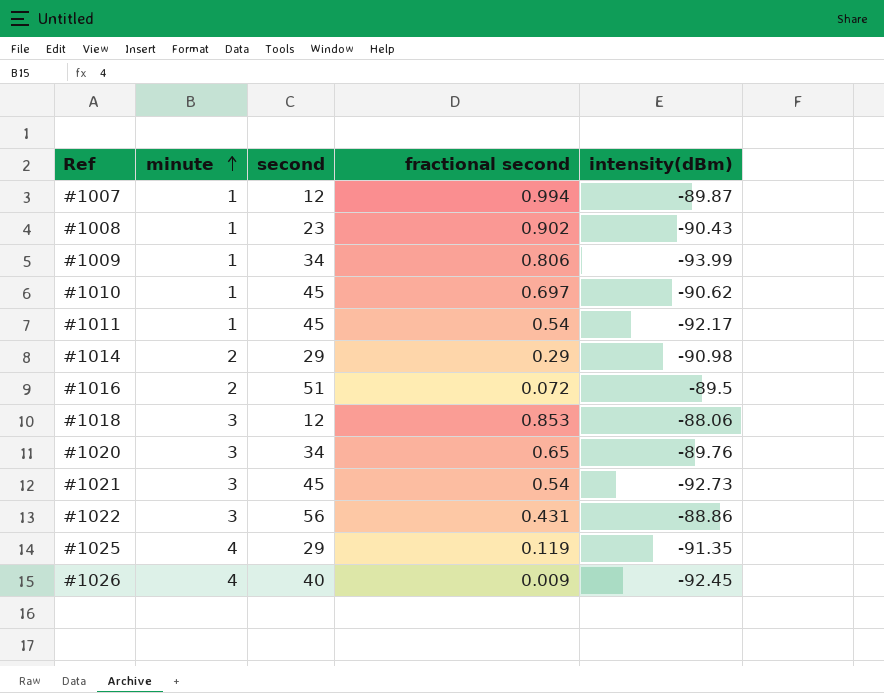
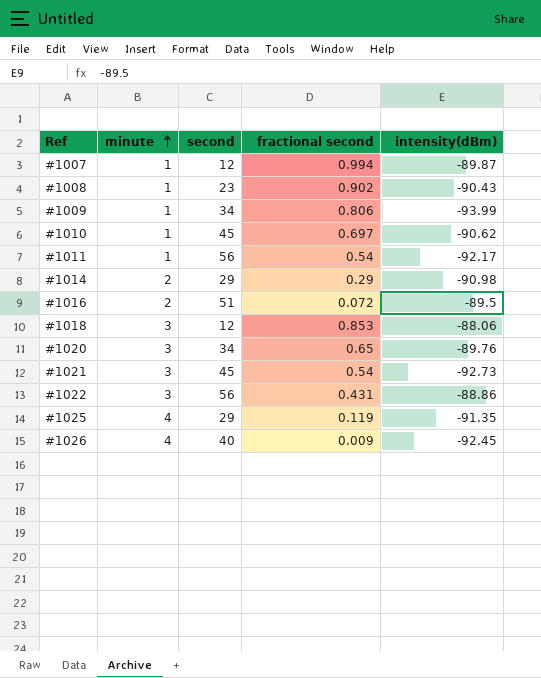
#1011 | second: 45 -> 56

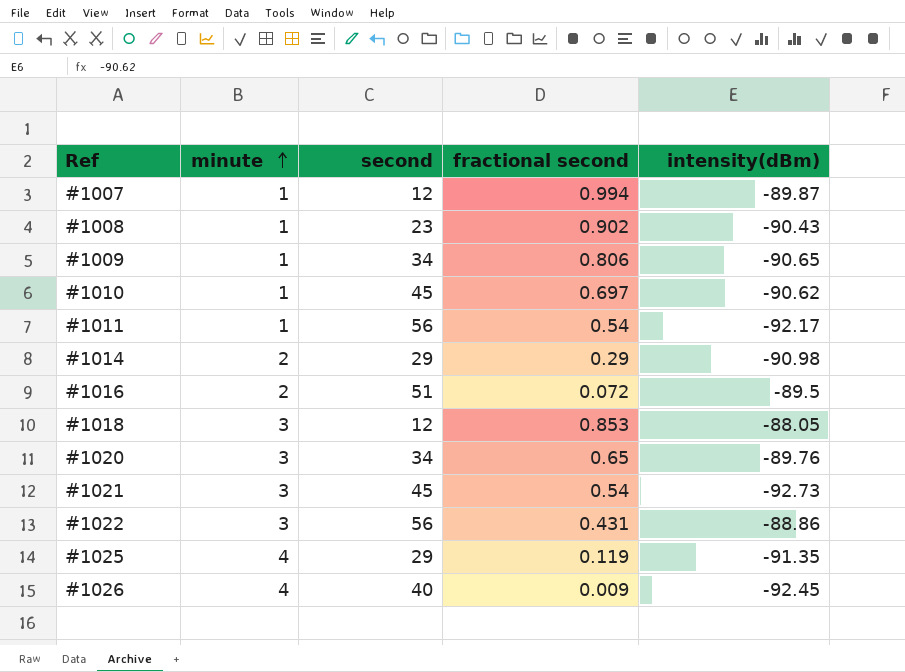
#1009 | intensity(dBm): -93.99 -> -90.65
#1018 | intensity(dBm): -88.06 -> -88.05

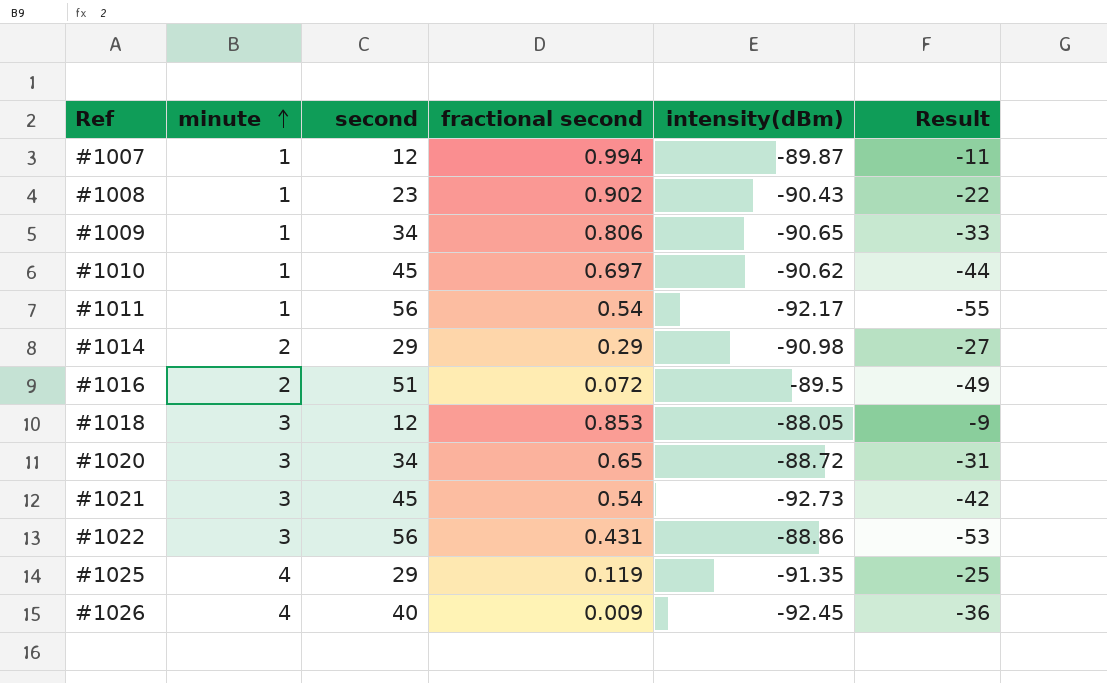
column Result | formula: none -> [minute] - [second]
#1020 | intensity(dBm): -89.76 -> -88.72

